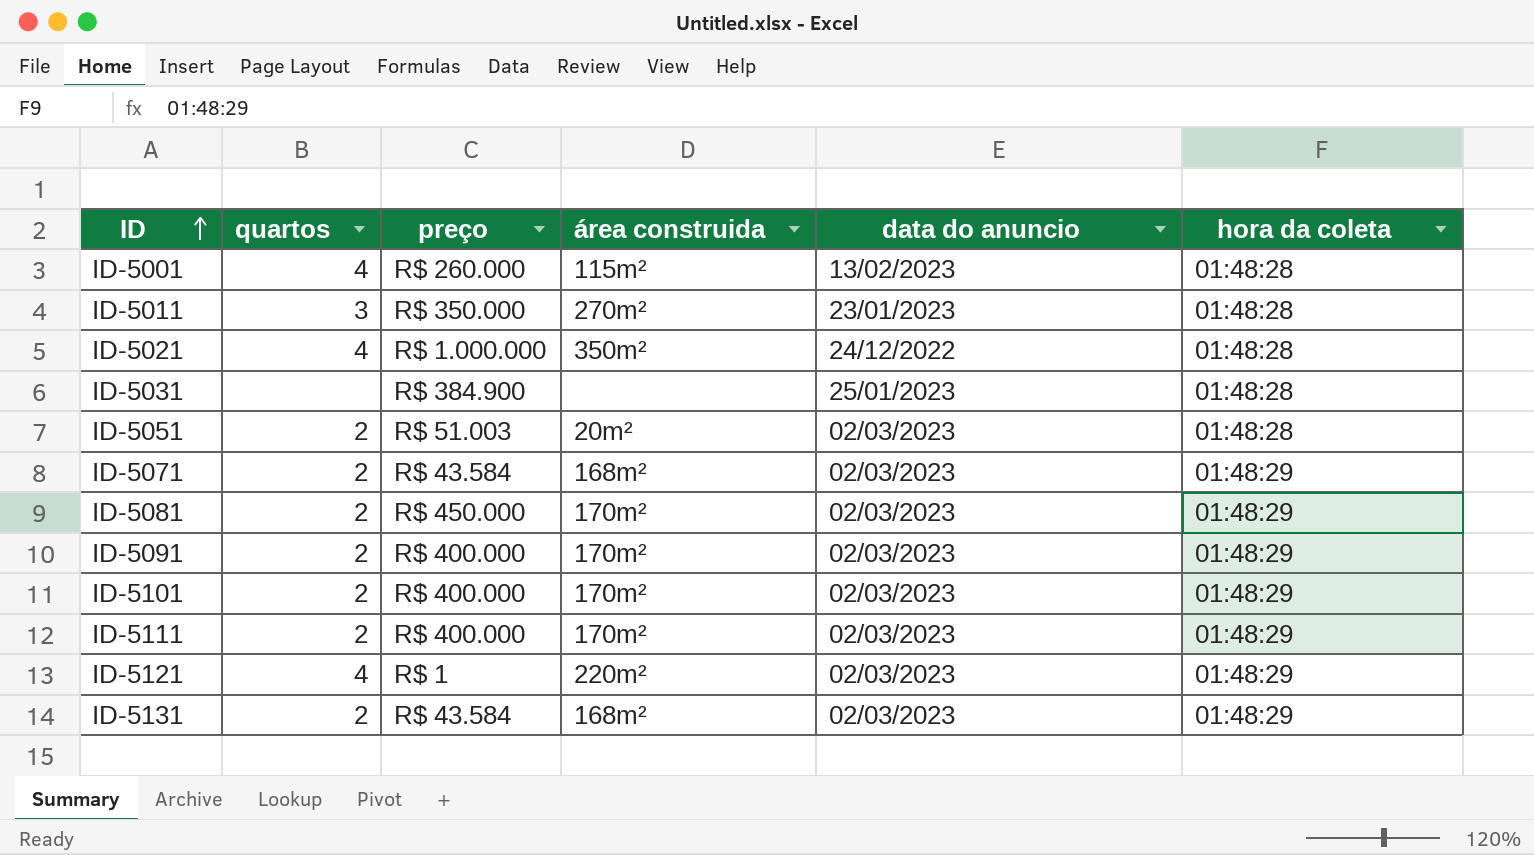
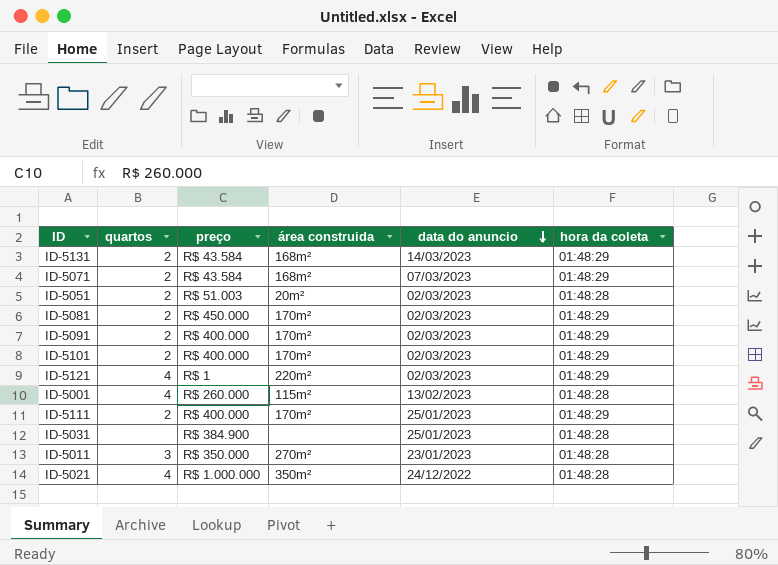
row order: ID ascending -> data do anuncio descending
ID-5131 | data do anuncio: 02/03/2023 -> 14/03/2023
ID-5071 | data do anuncio: 02/03/2023 -> 07/03/2023
ID-5111 | data do anuncio: 02/03/2023 -> 25/01/2023

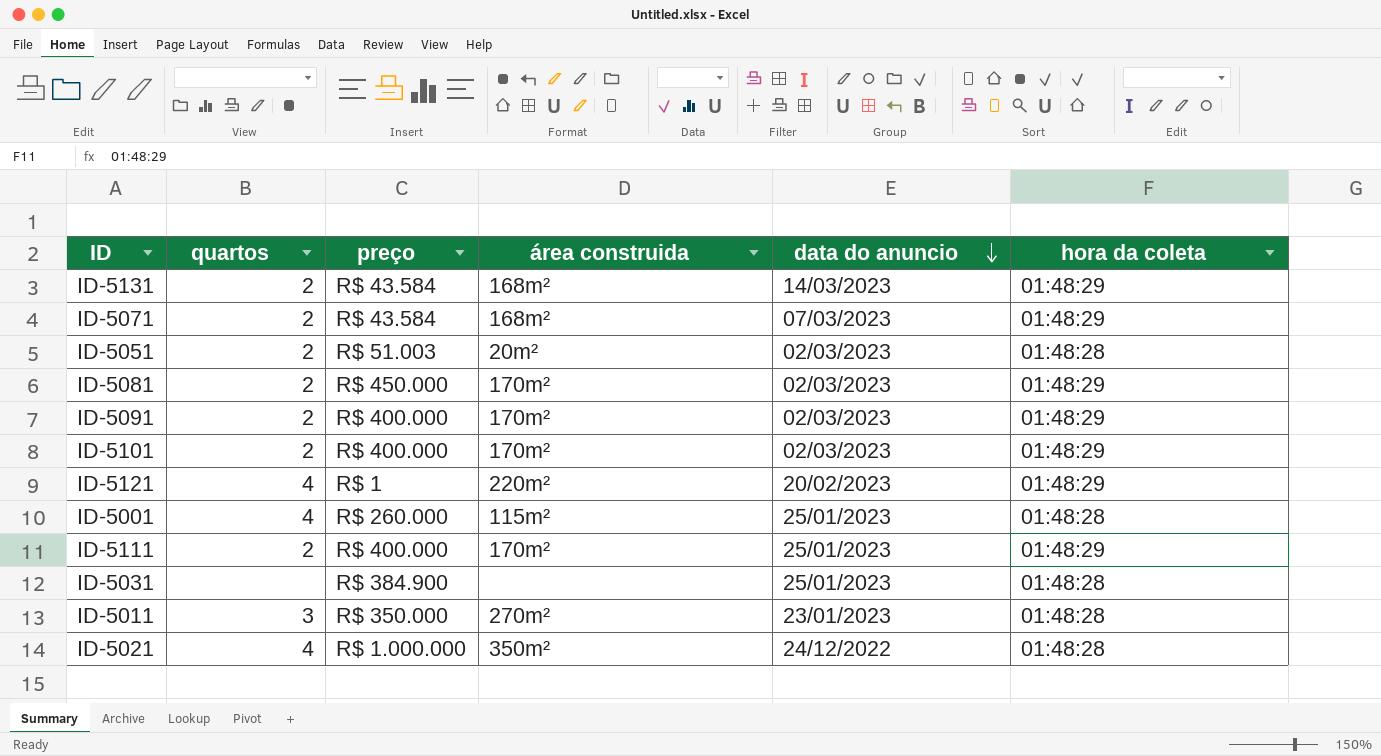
ID-5121 | data do anuncio: 02/03/2023 -> 20/02/2023
ID-5001 | data do anuncio: 13/02/2023 -> 25/01/2023

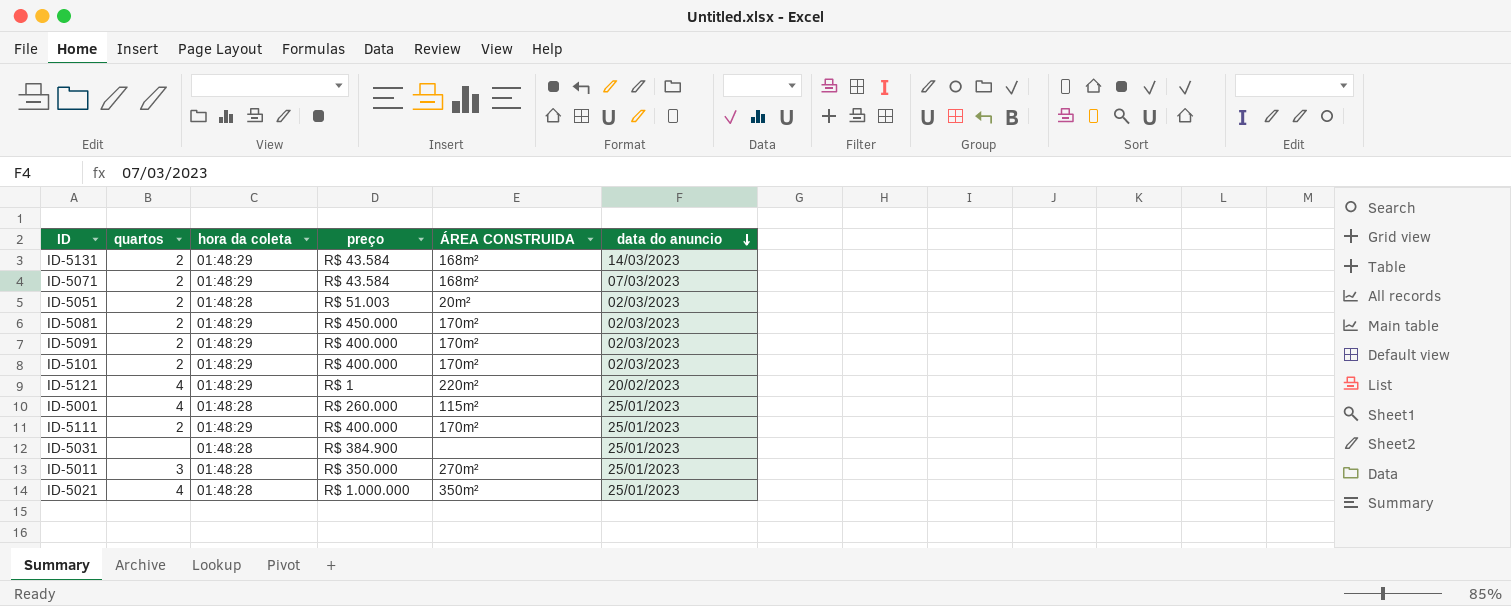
column hora da coleta | position: 6 -> 3
column name: área construida -> ÁREA CONSTRUIDA
ID-5011 | data do anuncio: 23/01/2023 -> 25/01/2023
ID-5021 | data do anuncio: 24/12/2022 -> 25/01/2023

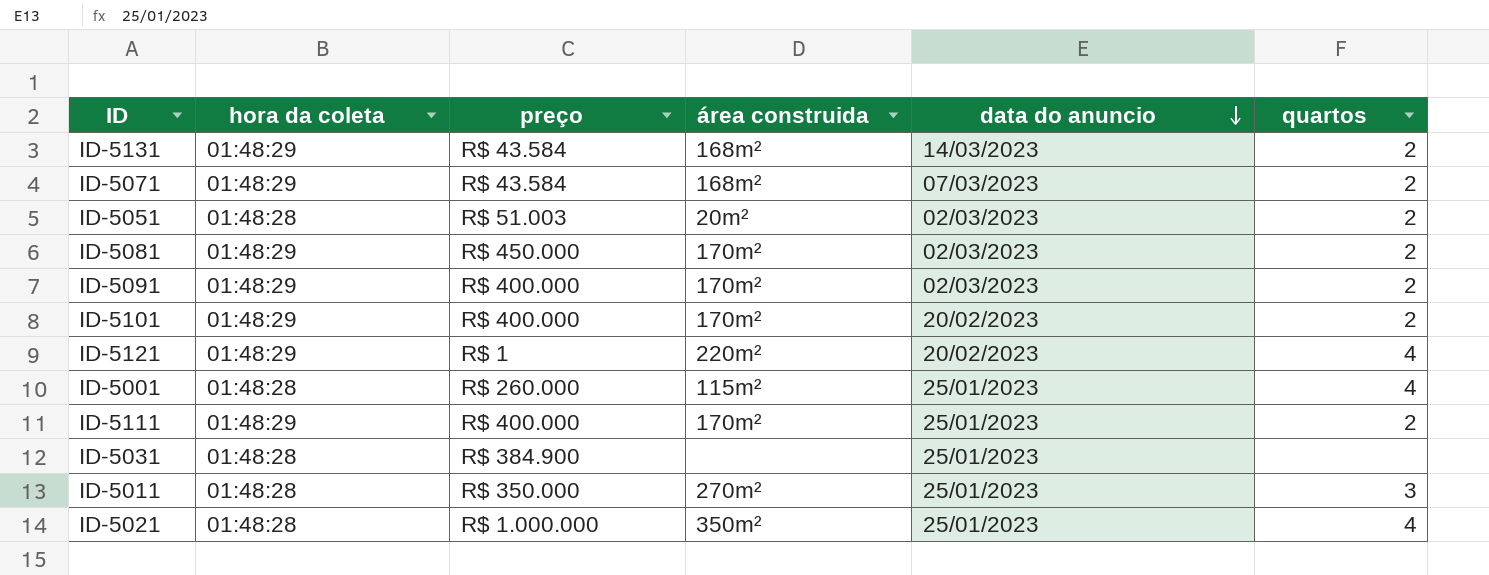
column name: ÁREA CONSTRUIDA -> área construida
column quartos | position: 2 -> 6
ID-5101 | data do anuncio: 02/03/2023 -> 20/02/2023

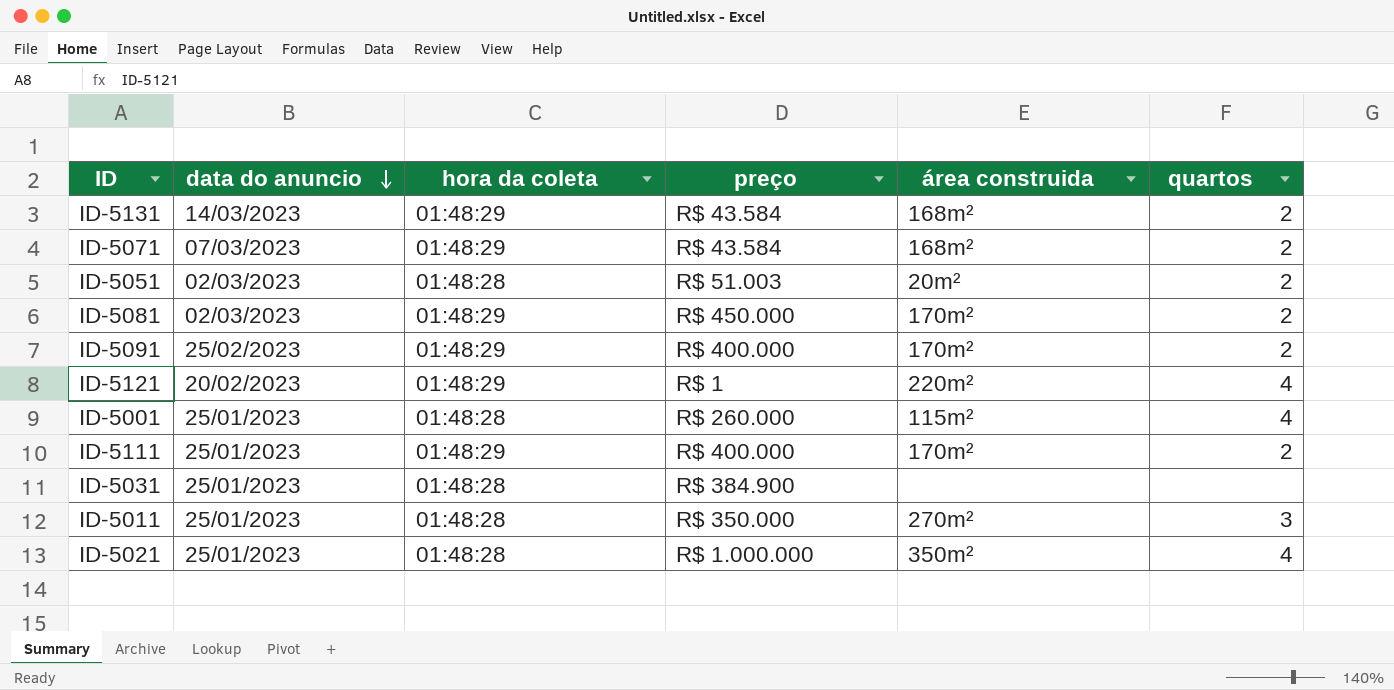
column data do anuncio | position: 5 -> 2
row ID-5101: 01:48:29 | R$ 400.000 | 170m² | 20/02/2023 | 2 -> none
ID-5091 | data do anuncio: 02/03/2023 -> 25/02/2023

